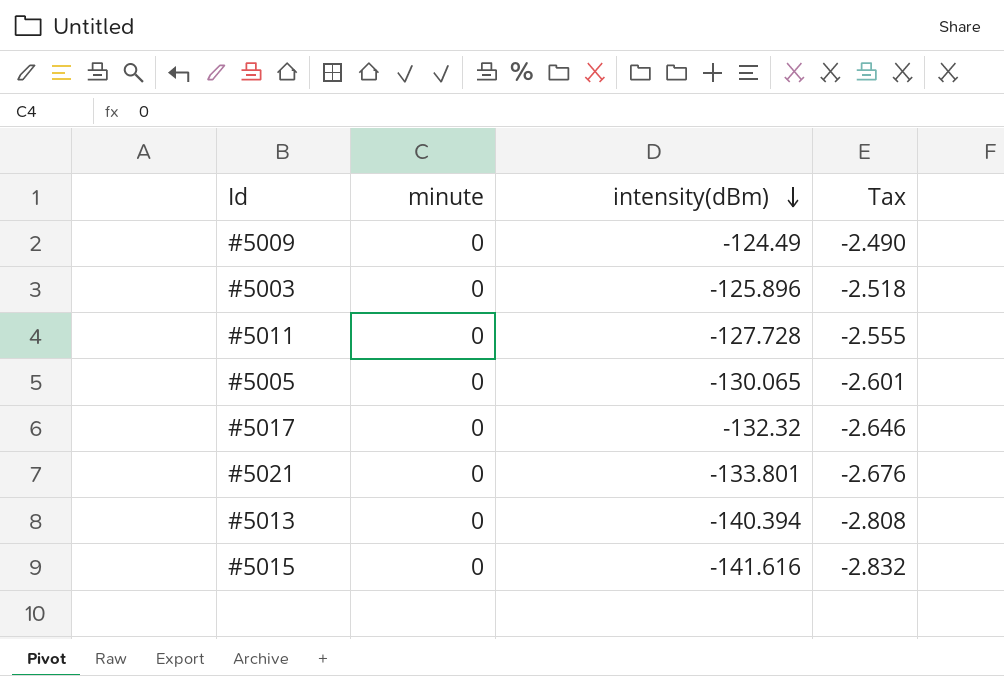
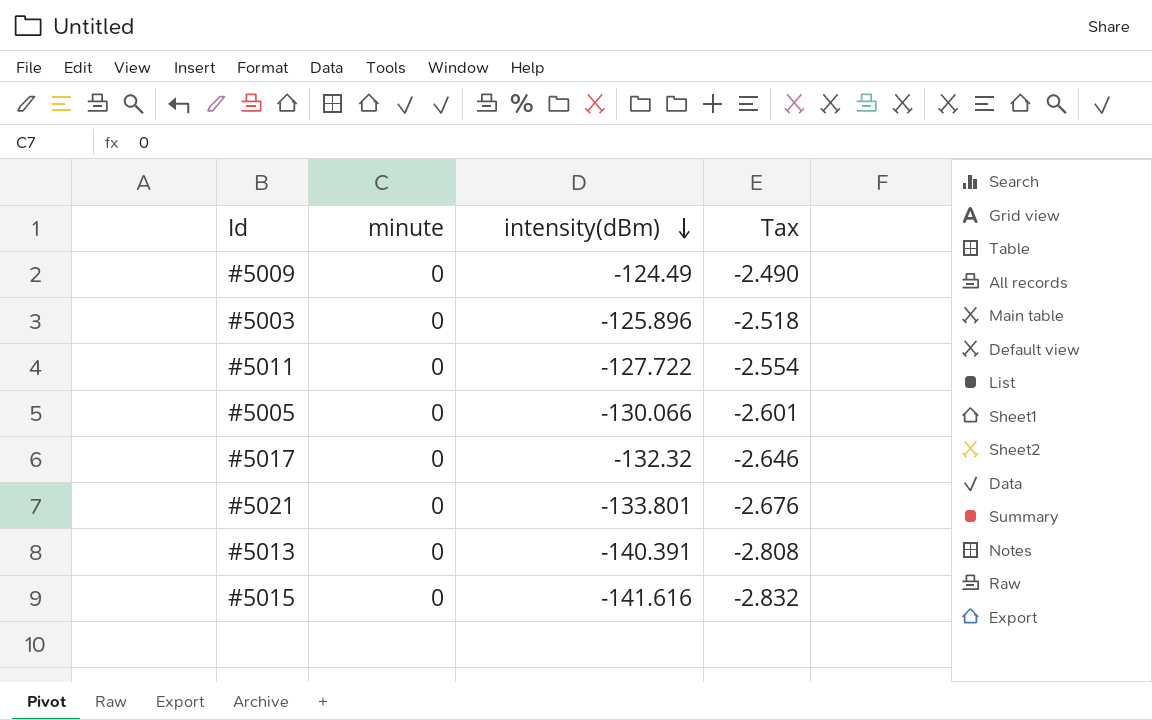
#5011 | intensity(dBm): -127.728 -> -127.722
#5011 | Tax: -2.555 -> -2.554
#5005 | intensity(dBm): -130.065 -> -130.066
#5013 | intensity(dBm): -140.394 -> -140.391

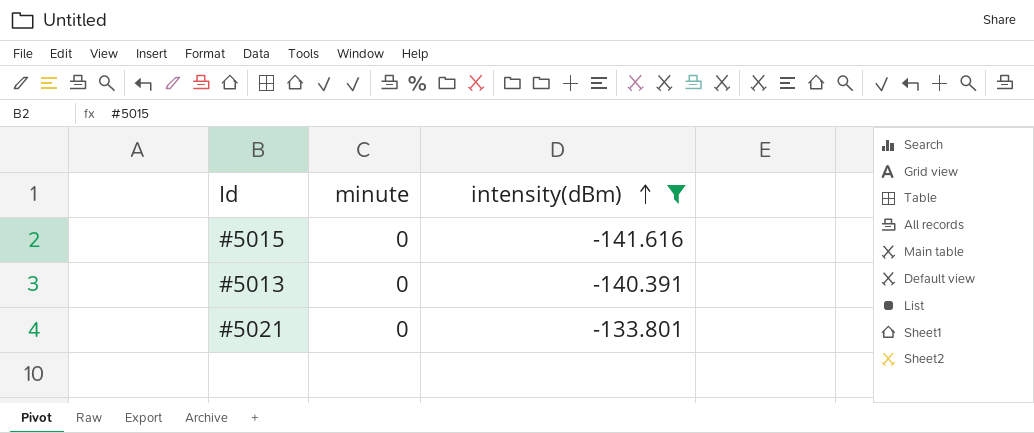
filter: none -> intensity(dBm) <= -133.801
row order: intensity(dBm) descending -> intensity(dBm) ascending
column Tax | formula: [intensity(dBm)] * 0.02 -> none

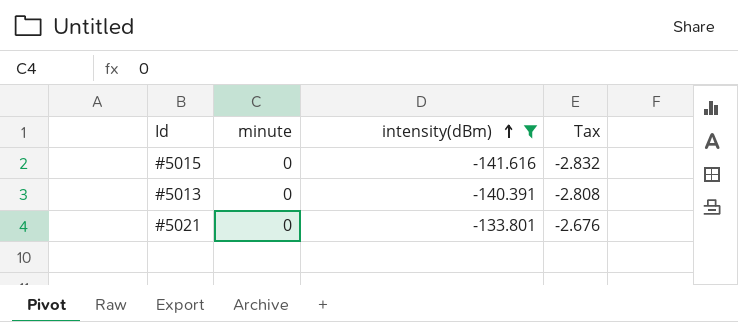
column Tax | formula: none -> [intensity(dBm)] * 0.02

